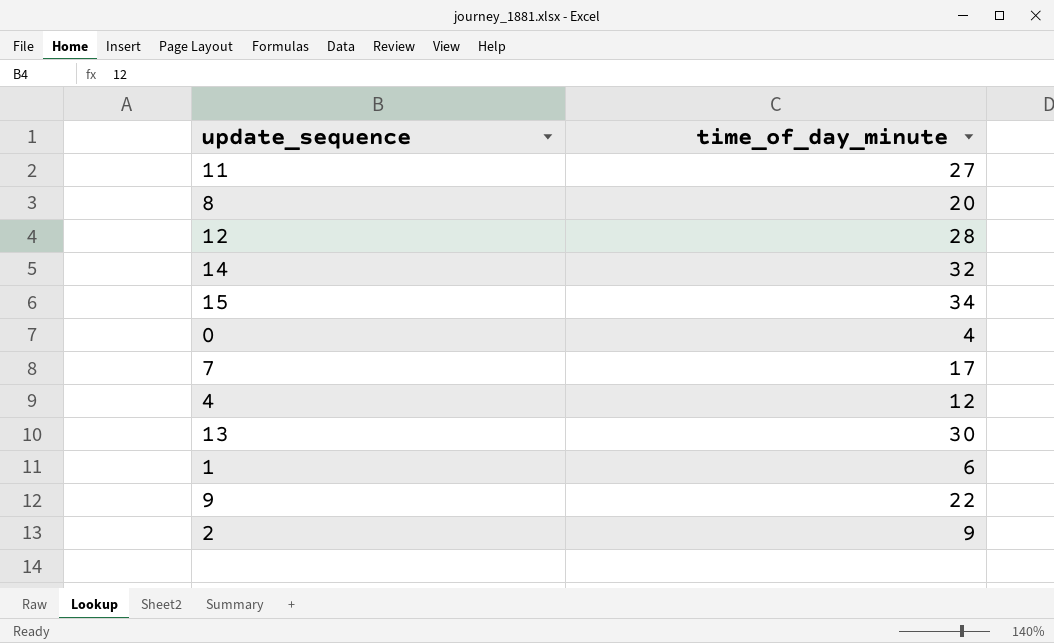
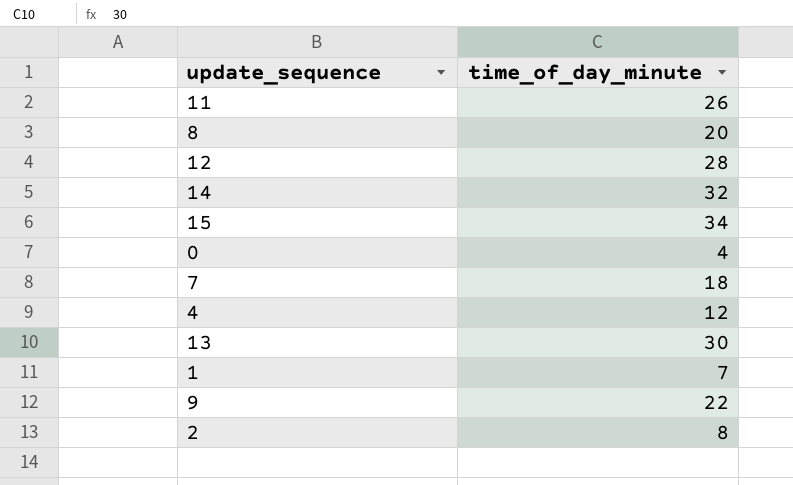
11 | time_of_day_minute: 27 -> 26
7 | time_of_day_minute: 17 -> 18
1 | time_of_day_minute: 6 -> 7
2 | time_of_day_minute: 9 -> 8

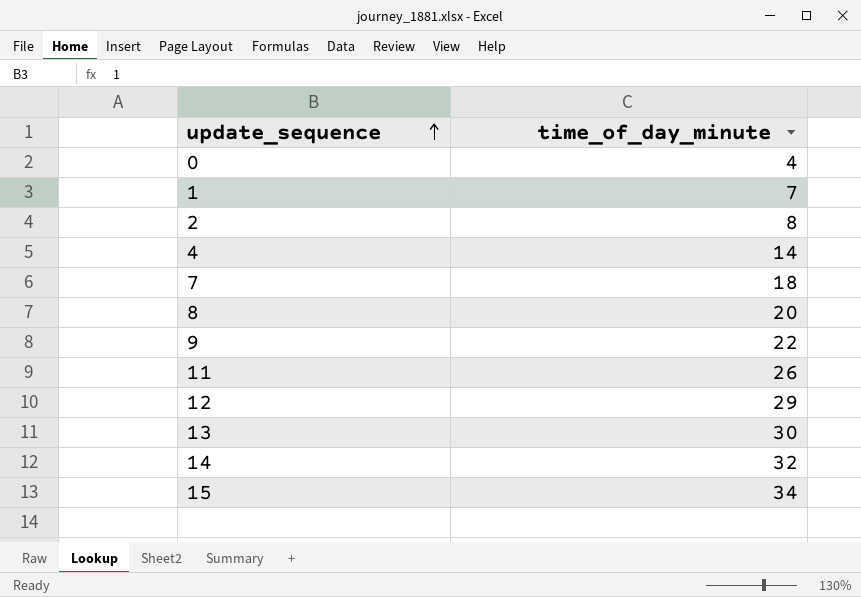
row order: none -> update_sequence ascending
4 | time_of_day_minute: 12 -> 14
12 | time_of_day_minute: 28 -> 29

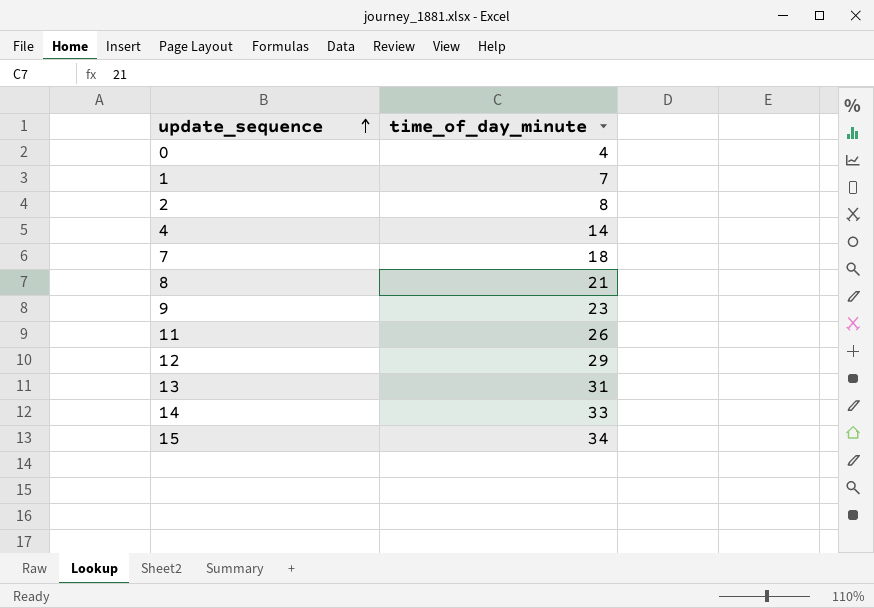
8 | time_of_day_minute: 20 -> 21
9 | time_of_day_minute: 22 -> 23
13 | time_of_day_minute: 30 -> 31
14 | time_of_day_minute: 32 -> 33

